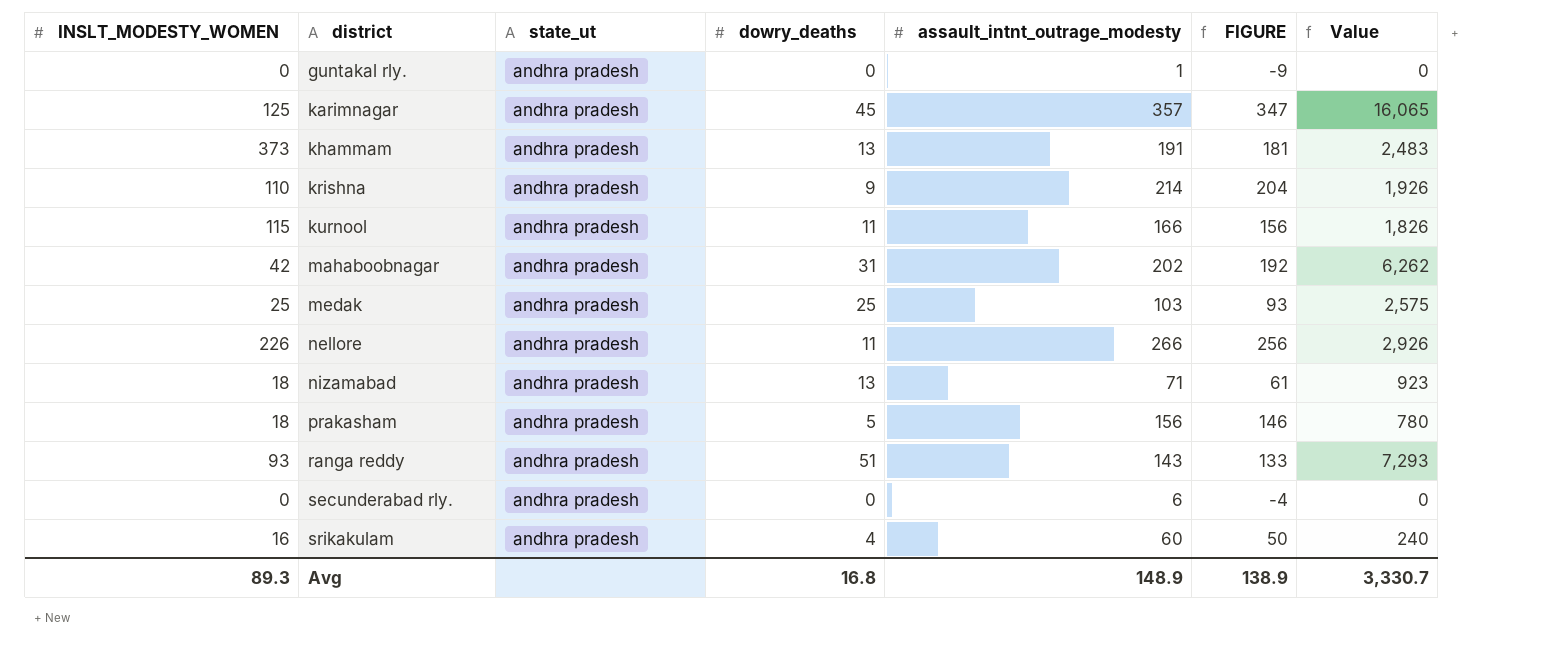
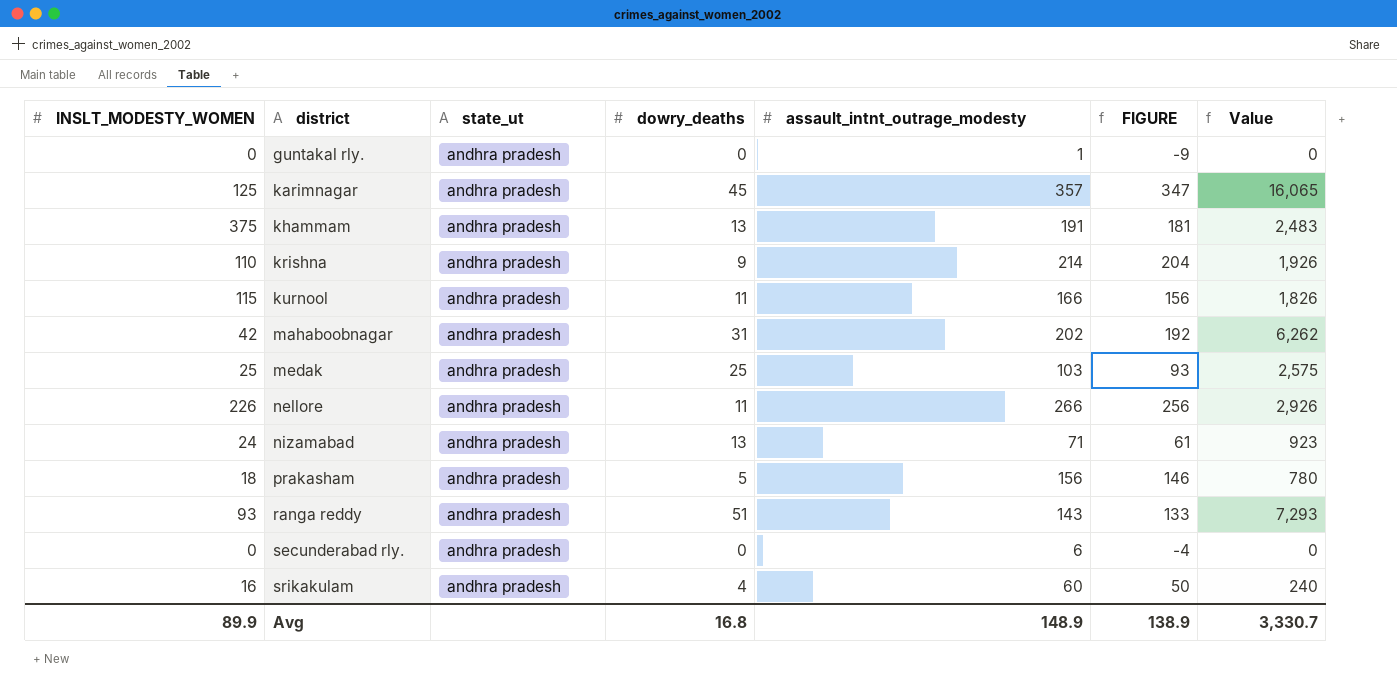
khammam | INSLT_MODESTY_WOMEN: 373 -> 375
nizamabad | INSLT_MODESTY_WOMEN: 18 -> 24
Avg | INSLT_MODESTY_WOMEN: 89.3 -> 89.9

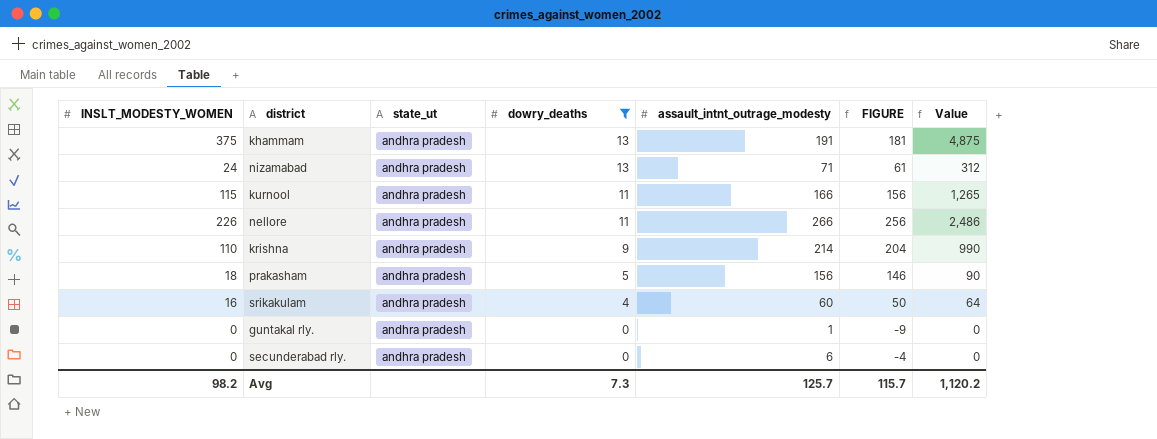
filter: none -> dowry_deaths <= 13
row order: district ascending -> dowry_deaths descending
column Value | formula: [dowry_deaths] * [assault_intnt_outrage_modesty] -> [INSLT_MODESTY_WOMEN] * [dowry_deaths]
Avg | INSLT_MODESTY_WOMEN: 89.9 -> 98.2
Avg | dowry_deaths: 16.8 -> 7.3
Avg | assault_intnt_outrage_modesty: 148.9 -> 125.7
Avg | FIGURE: 138.9 -> 115.7
Avg | Value: 3,330.7 -> 1,120.2

